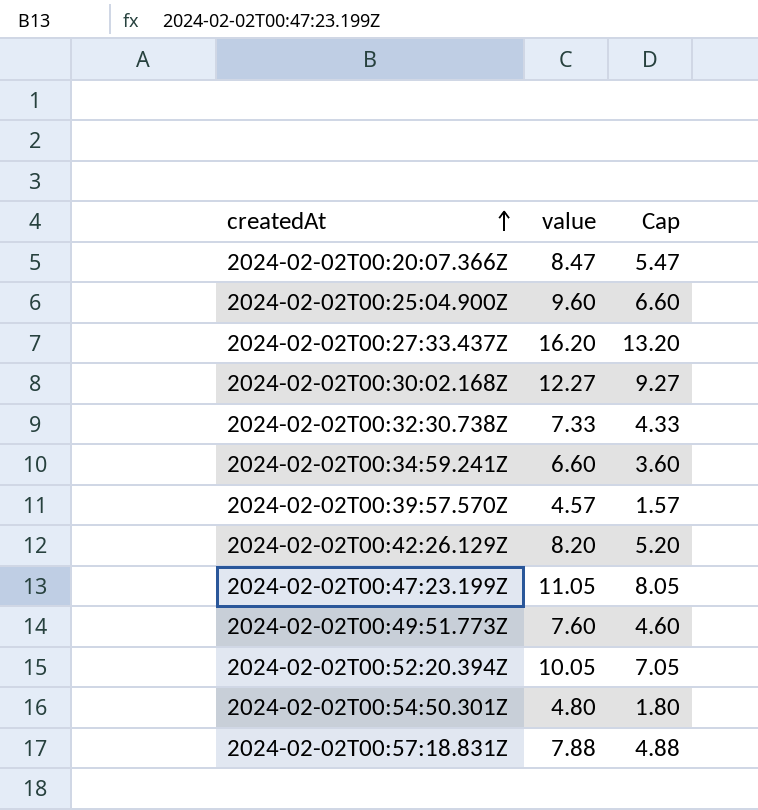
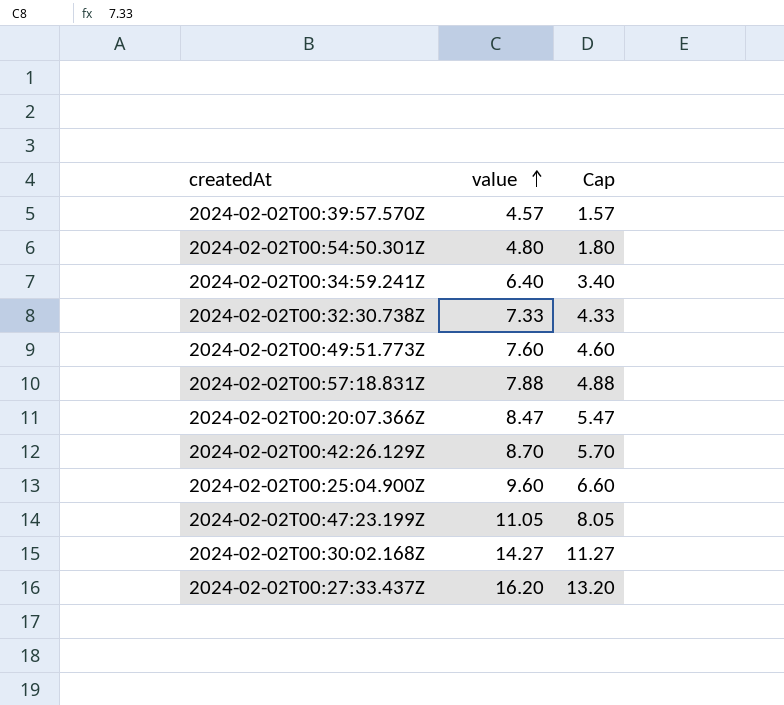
row order: createdAt ascending -> value ascending
row 2024-02-02T00:52:20.394Z: 10.05 | 7.05 -> none
2024-02-02T00:34:59.241Z | value: 6.60 -> 6.40
2024-02-02T00:34:59.241Z | Cap: 3.60 -> 3.40
2024-02-02T00:42:26.129Z | value: 8.20 -> 8.70
2024-02-02T00:42:26.129Z | Cap: 5.20 -> 5.70
2024-02-02T00:30:02.168Z | value: 12.27 -> 14.27
2024-02-02T00:30:02.168Z | Cap: 9.27 -> 11.27

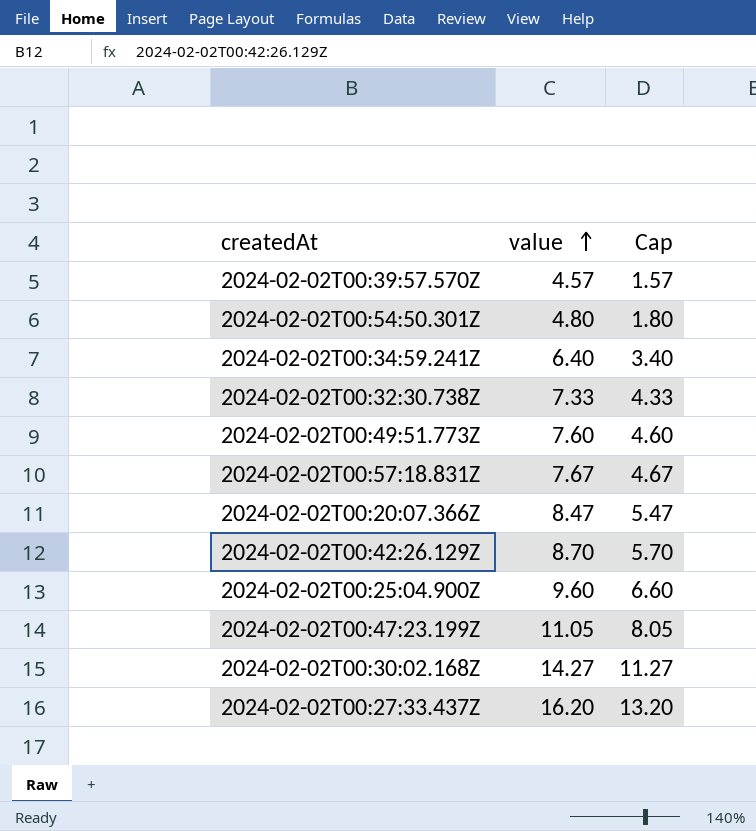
2024-02-02T00:57:18.831Z | value: 7.88 -> 7.67
2024-02-02T00:57:18.831Z | Cap: 4.88 -> 4.67

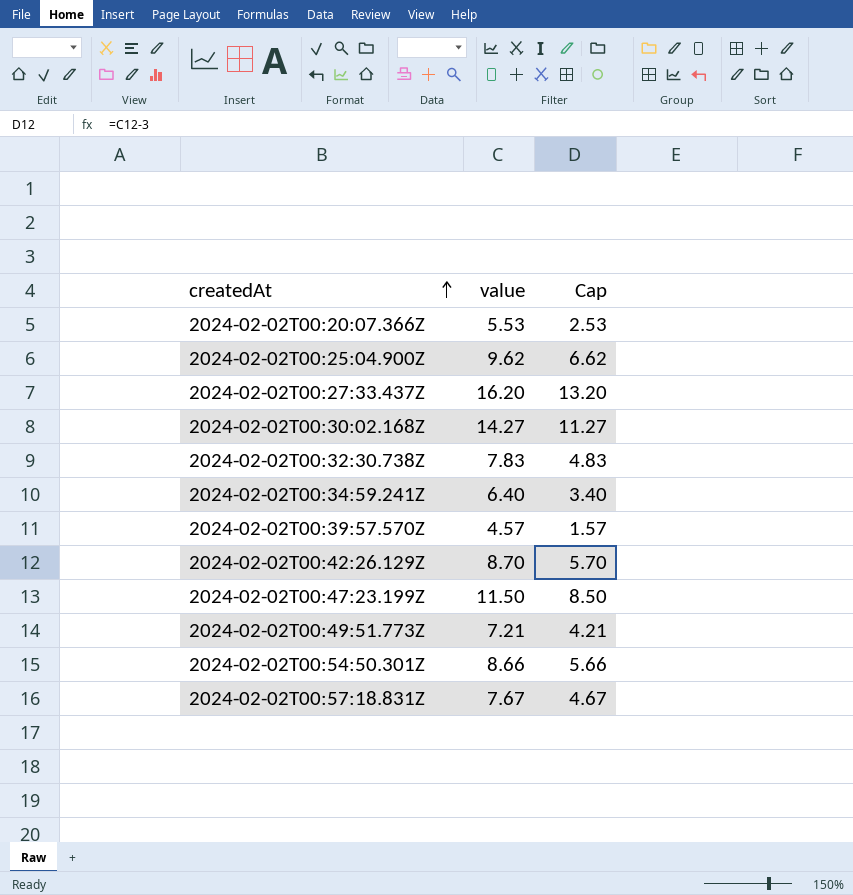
row order: value ascending -> createdAt ascending
2024-02-02T00:20:07.366Z | value: 8.47 -> 5.53
2024-02-02T00:20:07.366Z | Cap: 5.47 -> 2.53
2024-02-02T00:25:04.900Z | value: 9.60 -> 9.62
2024-02-02T00:25:04.900Z | Cap: 6.60 -> 6.62
2024-02-02T00:32:30.738Z | value: 7.33 -> 7.83
2024-02-02T00:32:30.738Z | Cap: 4.33 -> 4.83
2024-02-02T00:47:23.199Z | value: 11.05 -> 11.50
2024-02-02T00:47:23.199Z | Cap: 8.05 -> 8.50
2024-02-02T00:49:51.773Z | value: 7.60 -> 7.21
2024-02-02T00:49:51.773Z | Cap: 4.60 -> 4.21
2024-02-02T00:54:50.301Z | value: 4.80 -> 8.66
2024-02-02T00:54:50.301Z | Cap: 1.80 -> 5.66

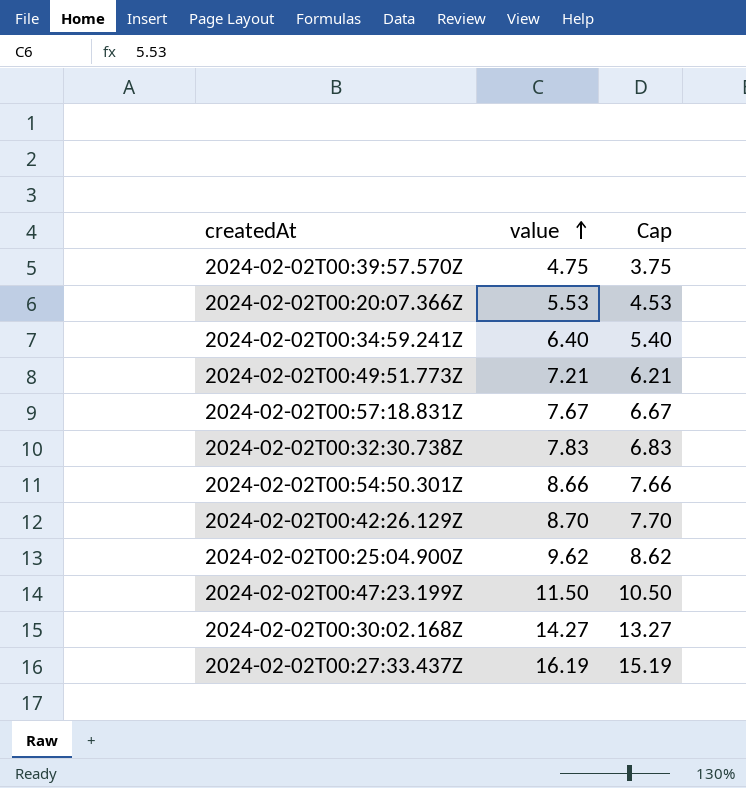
row order: createdAt ascending -> value ascending
column Cap | formula: [value] - 3 -> [value] - 1
2024-02-02T00:39:57.570Z | value: 4.57 -> 4.75
2024-02-02T00:27:33.437Z | value: 16.20 -> 16.19

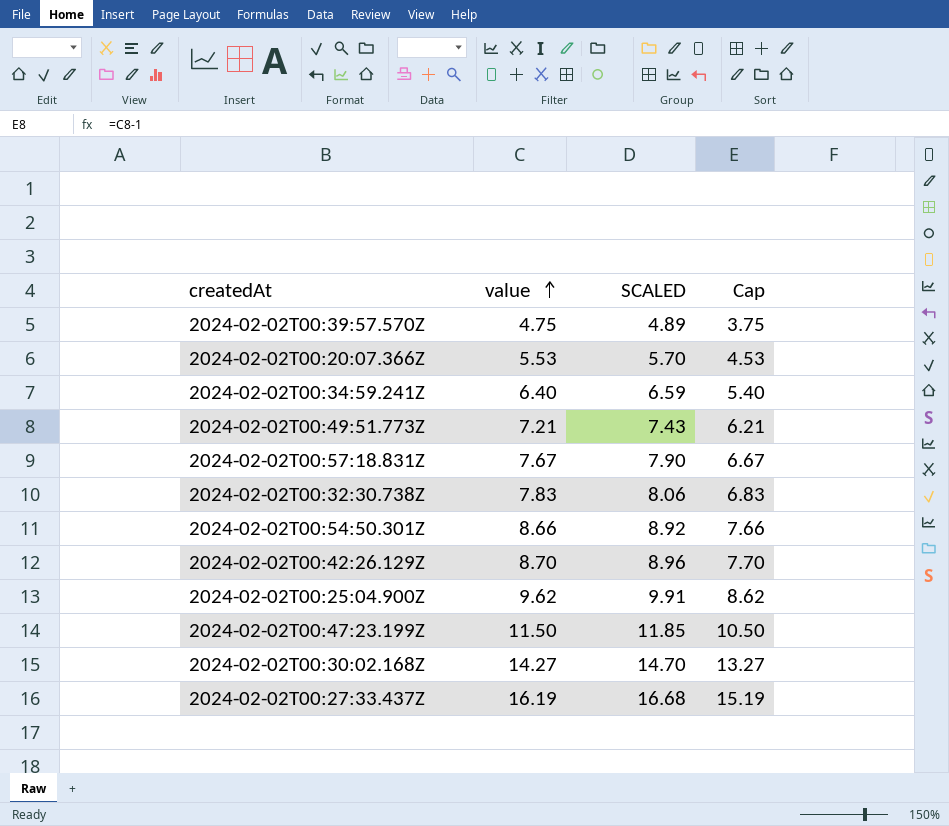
column SCALED | formula: none -> [value] * 1.03

